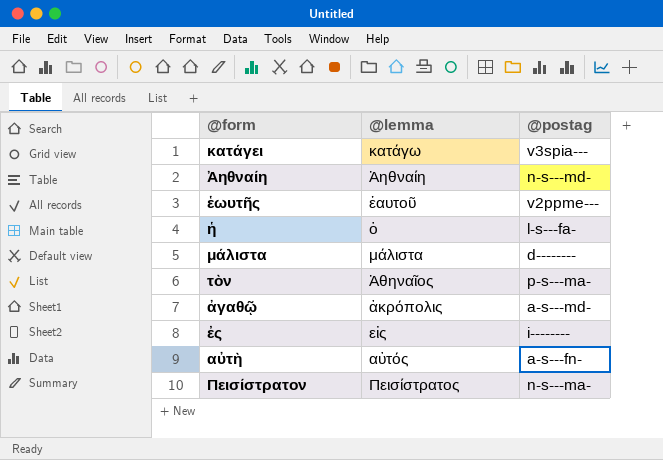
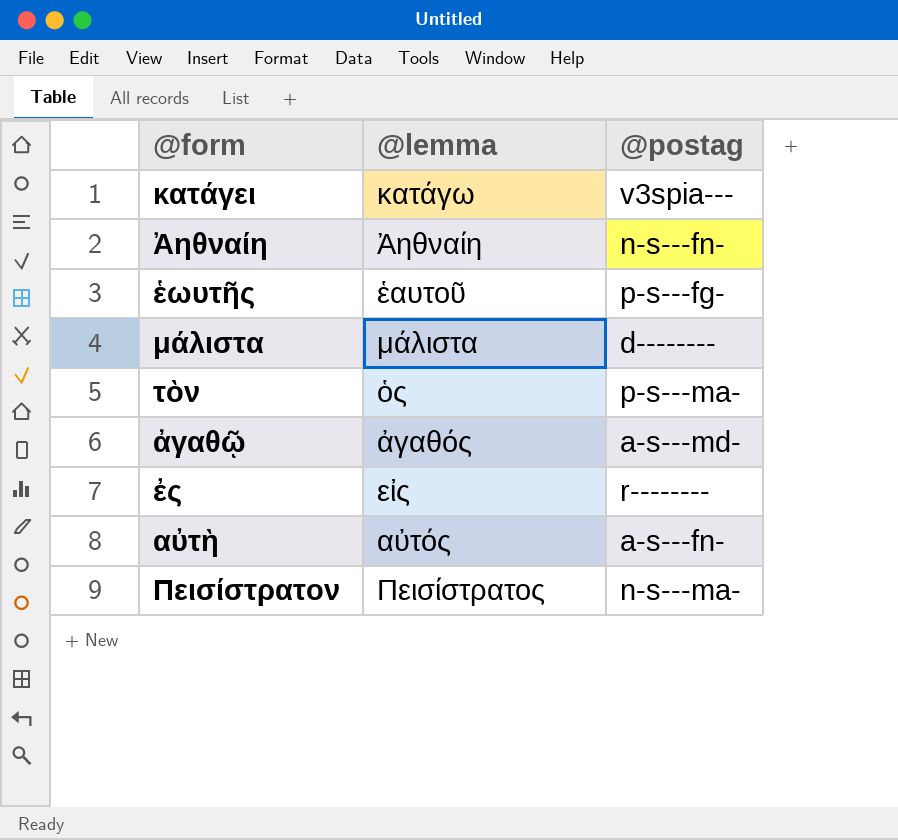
row ἡ: ὁ | l-s---fa- -> none
Ἀηθναίη | @postag: n-s---md- -> n-s---fn-
ἑωυτῆς | @postag: v2ppme--- -> p-s---fg-
τὸν | @lemma: Ἀθηναῖος -> ὁς
ἀγαθῷ | @lemma: ἀκρόπολις -> ἀγαθός
ἐς | @postag: i-------- -> r--------

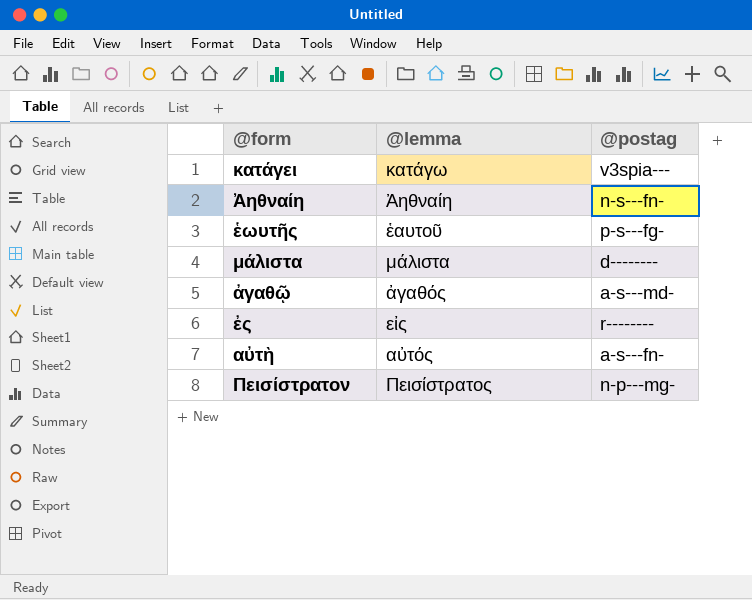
row τὸν: ὁς | p-s---ma- -> none
Πεισίστρατον | @postag: n-s---ma- -> n-p---mg-

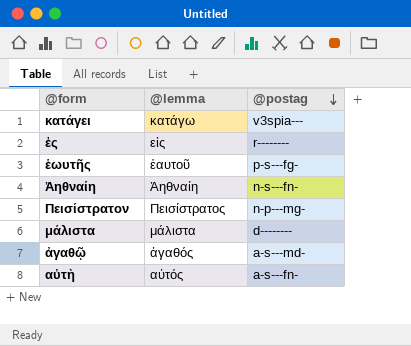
row order: none -> @postag descending

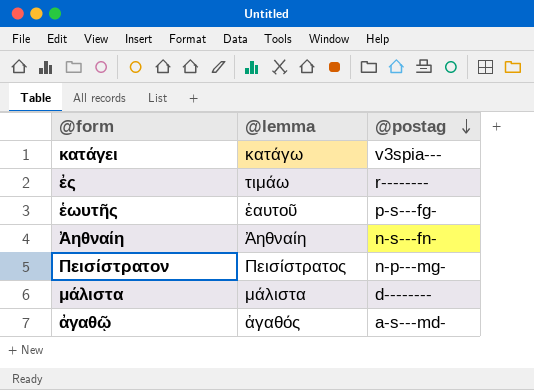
row αὐτὴ: αὐτός | a-s---fn- -> none
ἐς | @lemma: εἰς -> τιμάω

